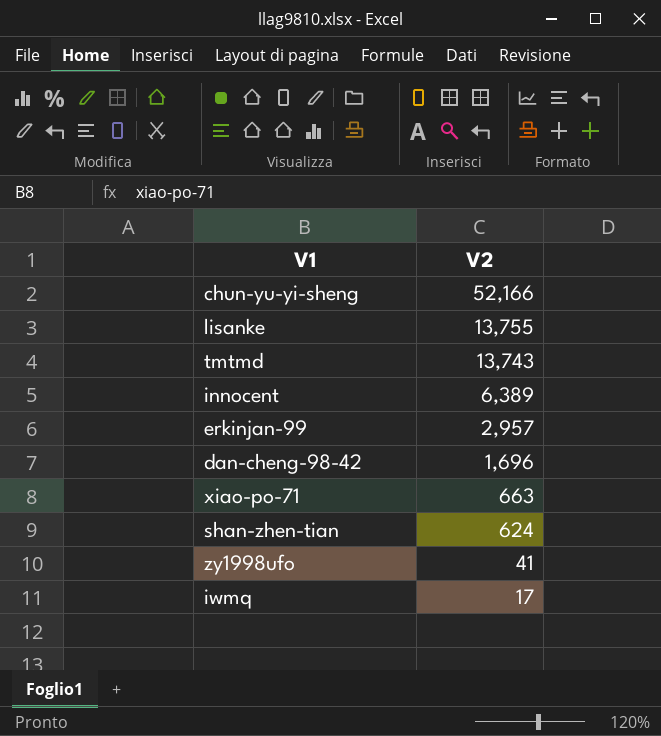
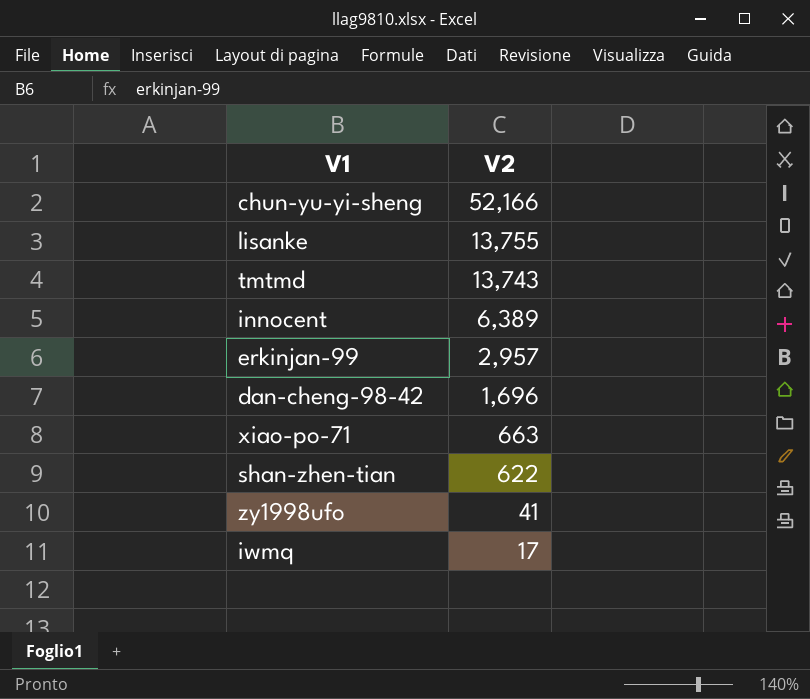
shan-zhen-tian | V2: 624 -> 622

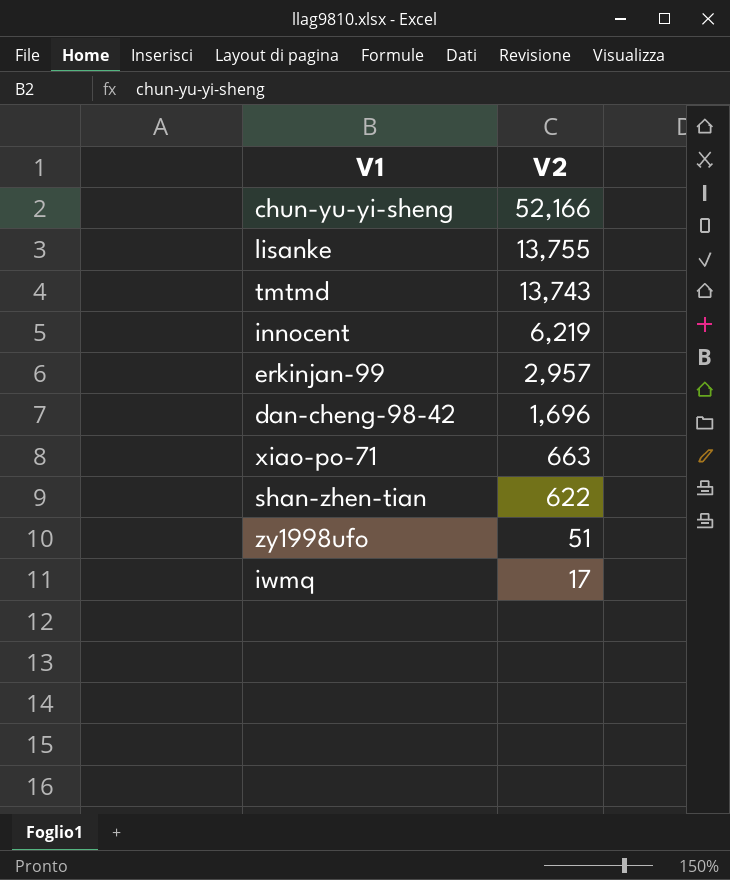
innocent | V2: 6,389 -> 6,219
zy1998ufo | V2: 41 -> 51

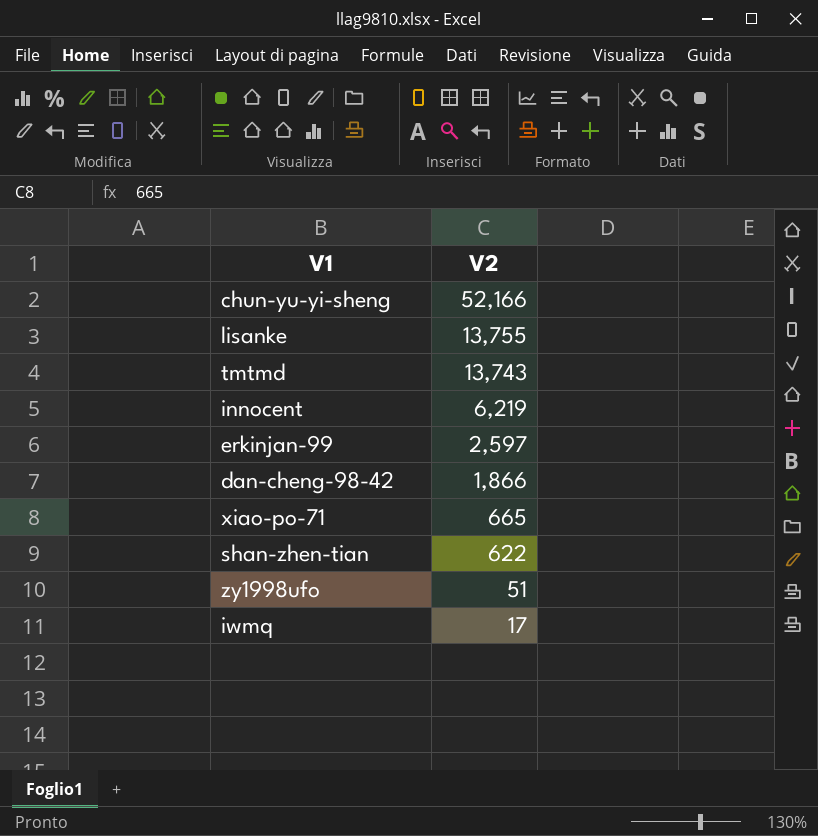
erkinjan-99 | V2: 2,957 -> 2,597
dan-cheng-98-42 | V2: 1,696 -> 1,866
xiao-po-71 | V2: 663 -> 665

